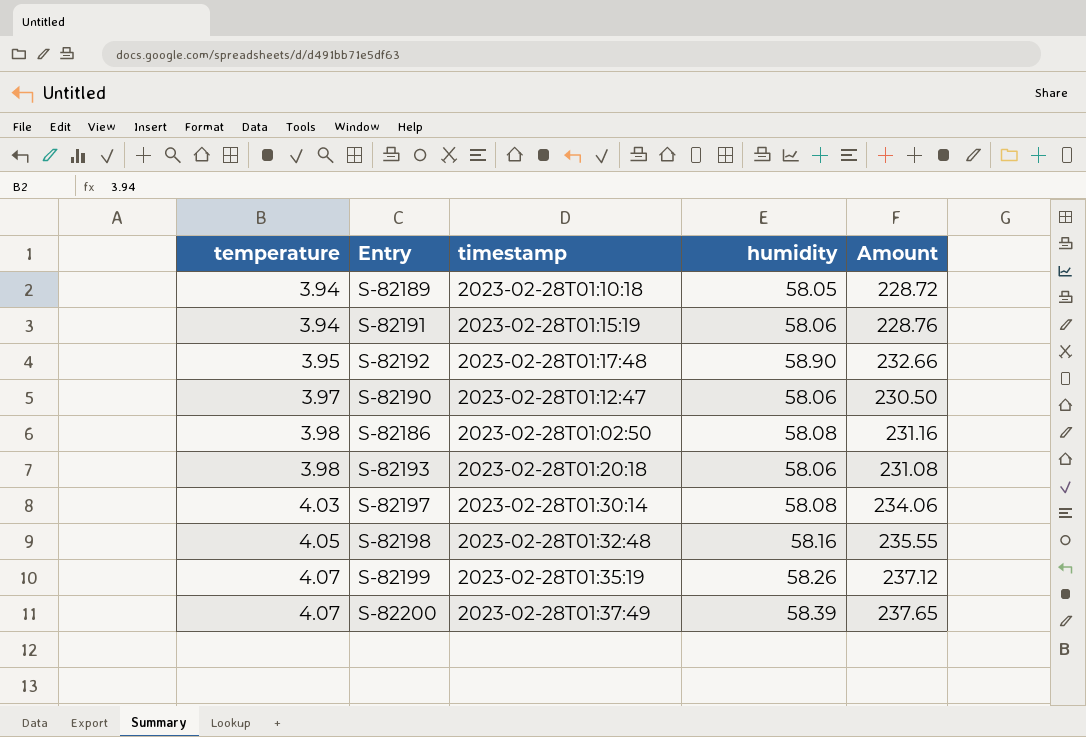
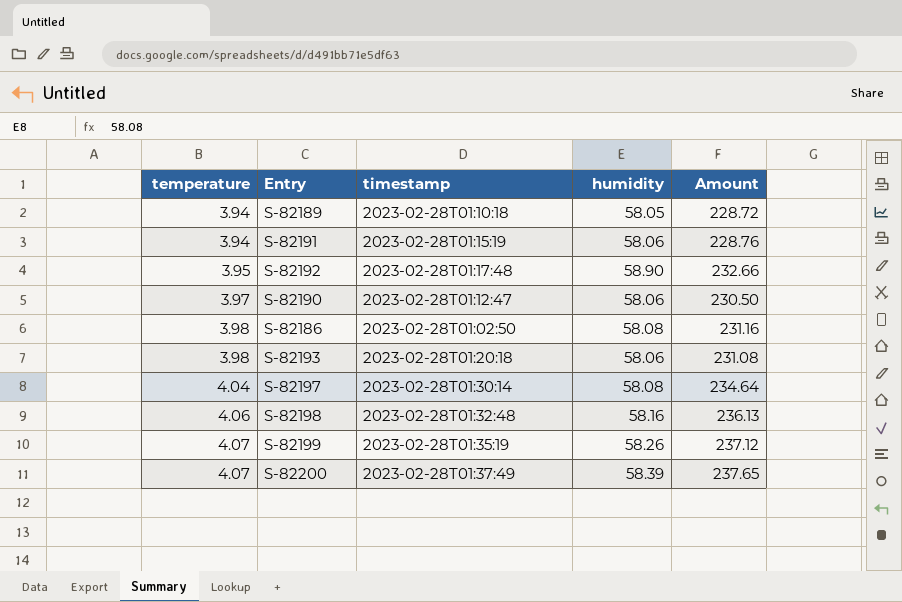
S-82197 | temperature: 4.03 -> 4.04
S-82197 | Amount: 234.06 -> 234.64
S-82198 | temperature: 4.05 -> 4.06
S-82198 | Amount: 235.55 -> 236.13

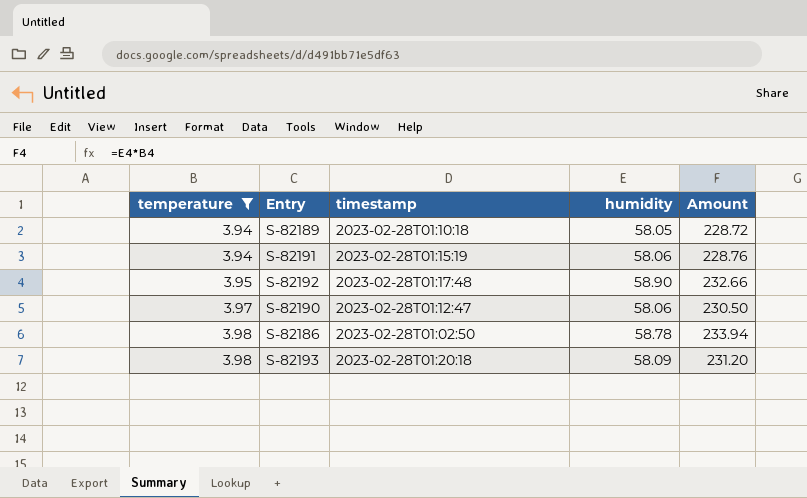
filter: none -> temperature <= 3.98
S-82186 | humidity: 58.08 -> 58.78
S-82186 | Amount: 231.16 -> 233.94
S-82193 | humidity: 58.06 -> 58.09
S-82193 | Amount: 231.08 -> 231.20

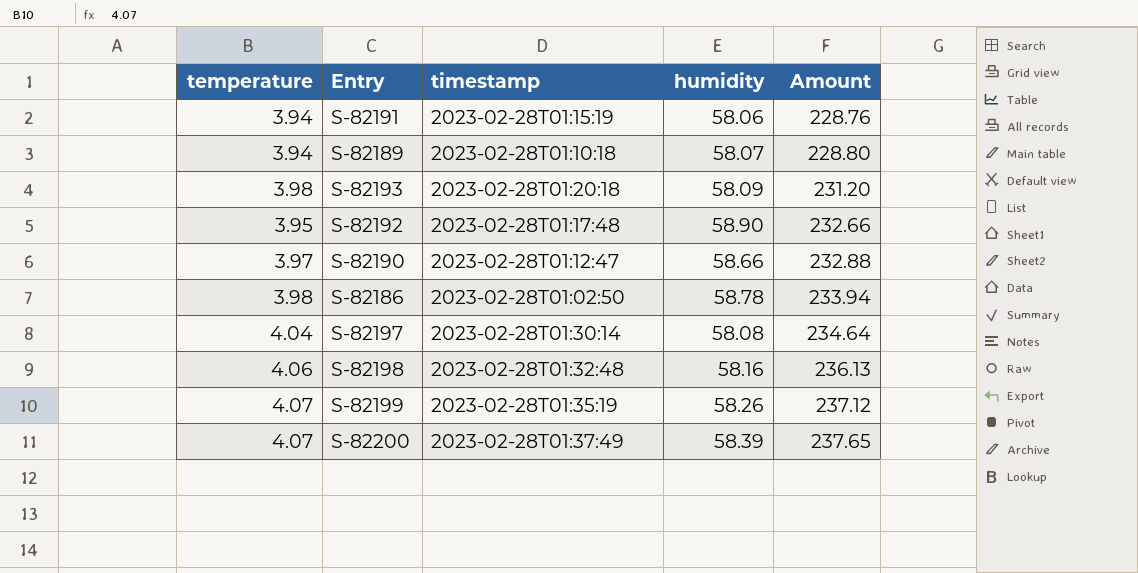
filter: temperature <= 3.98 -> none
row order: temperature ascending -> Amount ascending
S-82189 | humidity: 58.05 -> 58.07
S-82189 | Amount: 228.72 -> 228.80
S-82190 | humidity: 58.06 -> 58.66
S-82190 | Amount: 230.50 -> 232.88

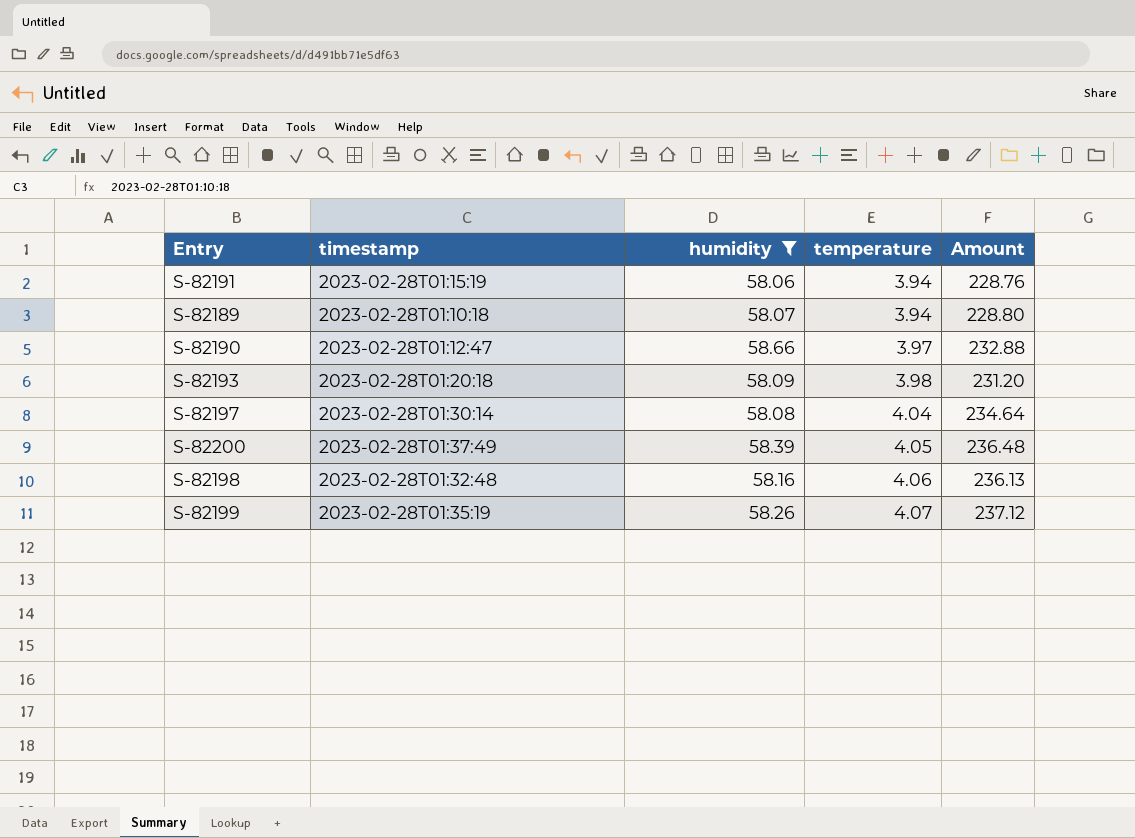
filter: none -> humidity <= 58.66
row order: Amount ascending -> temperature ascending
column temperature | position: 1 -> 4
S-82200 | temperature: 4.07 -> 4.05
S-82200 | Amount: 237.65 -> 236.48

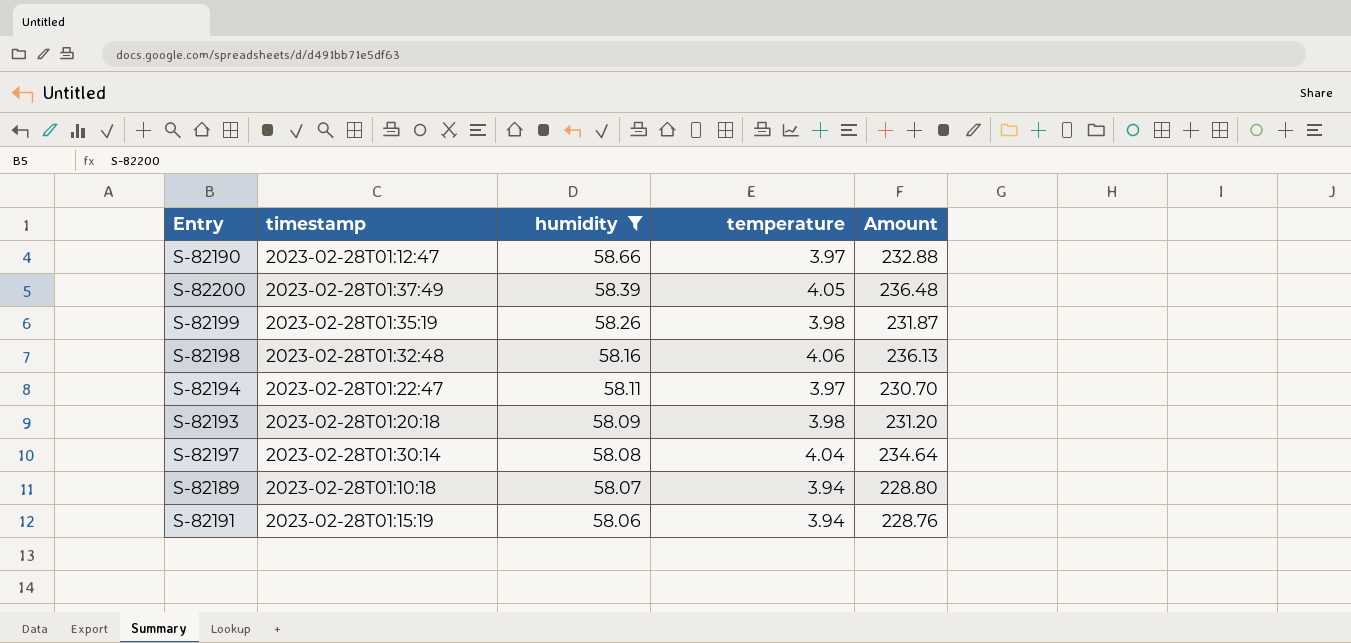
row order: temperature ascending -> humidity descending
S-82199 | temperature: 4.07 -> 3.98
S-82199 | Amount: 237.12 -> 231.87
row S-82194: none -> 2023-02-28T01:22:47 | 58.11 | 3.97 | 230.70

